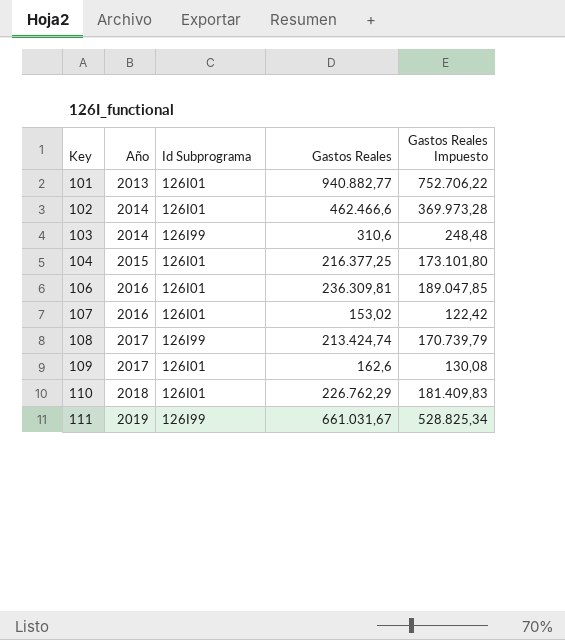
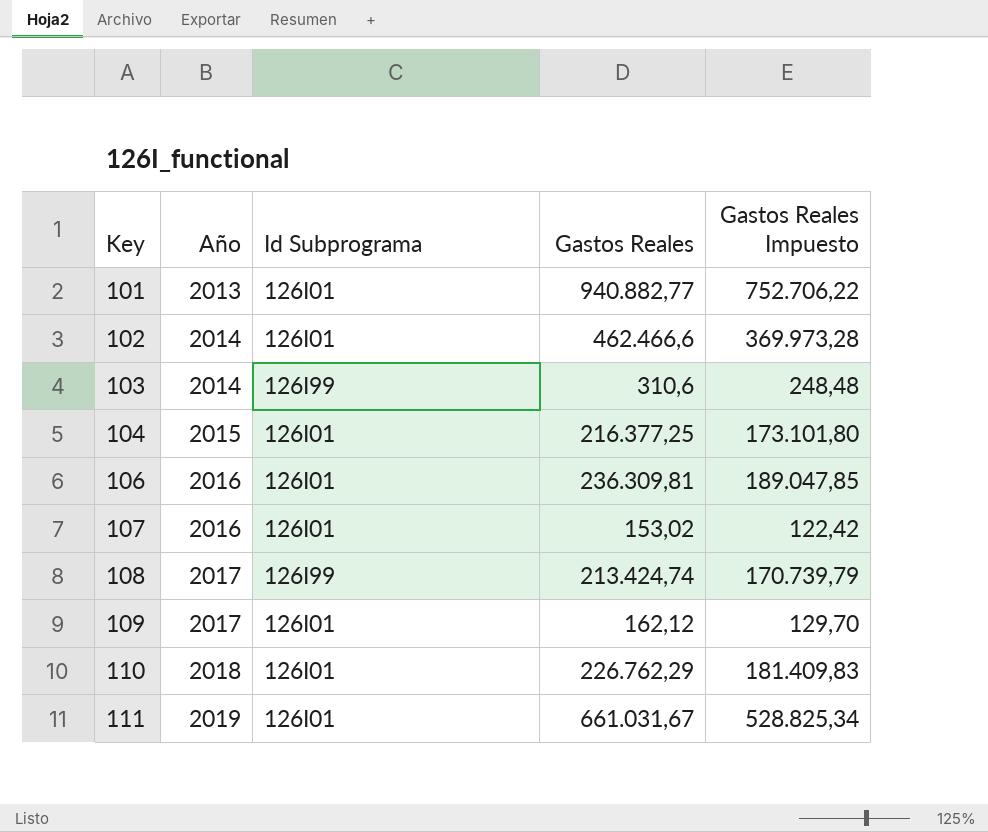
109 | Gastos Reales: 162,6 -> 162,12
109 | Gastos Reales Impuesto: 130,08 -> 129,70
111 | Id Subprograma: 126I99 -> 126I01

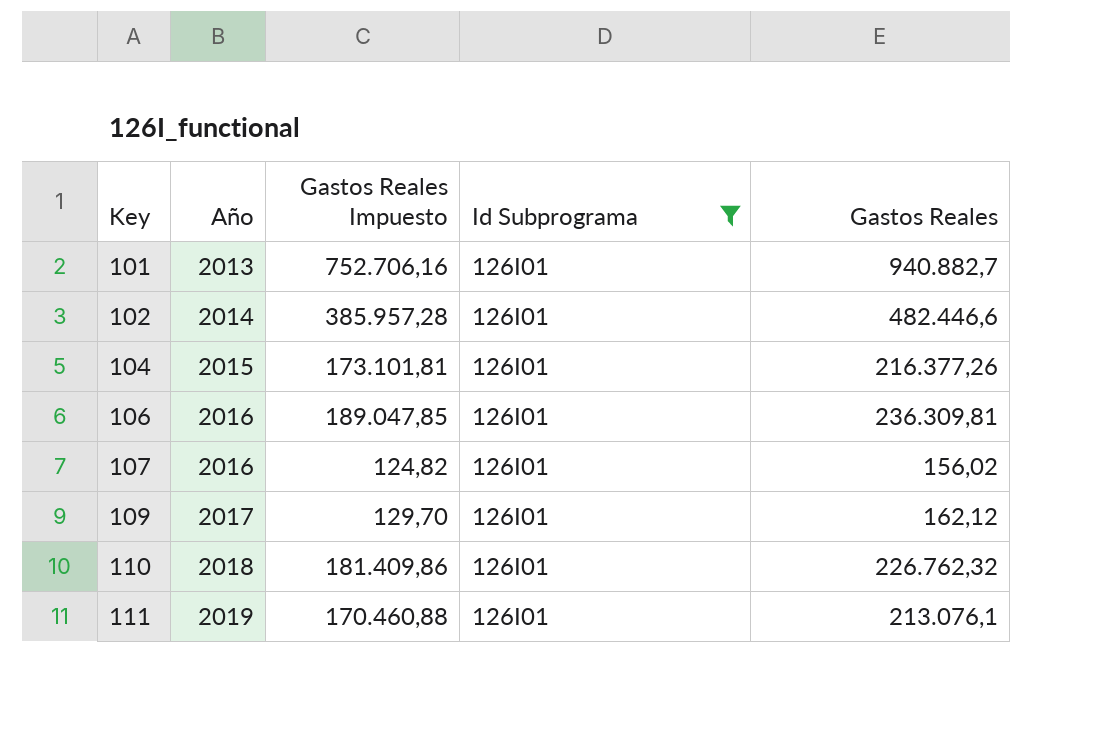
filter: none -> Id Subprograma = 126I01
column Gastos Reales Impuesto | position: 5 -> 3
101 | Gastos Reales Impuesto: 752.706,22 -> 752.706,16
101 | Gastos Reales: 940.882,77 -> 940.882,7
102 | Gastos Reales Impuesto: 369.973,28 -> 385.957,28
102 | Gastos Reales: 462.466,6 -> 482.446,6
104 | Gastos Reales Impuesto: 173.101,80 -> 173.101,81
104 | Gastos Reales: 216.377,25 -> 216.377,26
107 | Gastos Reales Impuesto: 122,42 -> 124,82
107 | Gastos Reales: 153,02 -> 156,02
110 | Gastos Reales Impuesto: 181.409,83 -> 181.409,86
110 | Gastos Reales: 226.762,29 -> 226.762,32
111 | Gastos Reales Impuesto: 528.825,34 -> 170.460,88
111 | Gastos Reales: 661.031,67 -> 213.076,1

